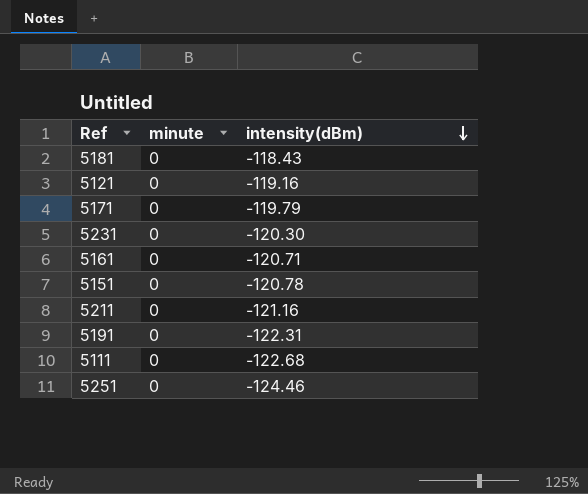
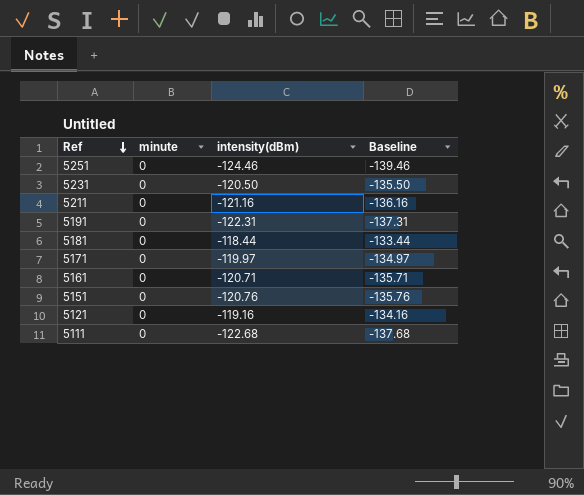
row order: intensity(dBm) descending -> Ref descending
column Baseline | formula: none -> [intensity(dBm)] - 15
5231 | intensity(dBm): -120.30 -> -120.50
5181 | intensity(dBm): -118.43 -> -118.44
5171 | intensity(dBm): -119.79 -> -119.97
5151 | intensity(dBm): -120.78 -> -120.76

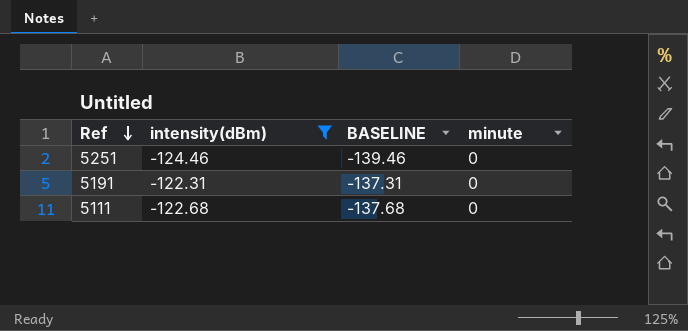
filter: none -> intensity(dBm) <= -122.31
column name: Baseline -> BASELINE
column minute | position: 2 -> 4

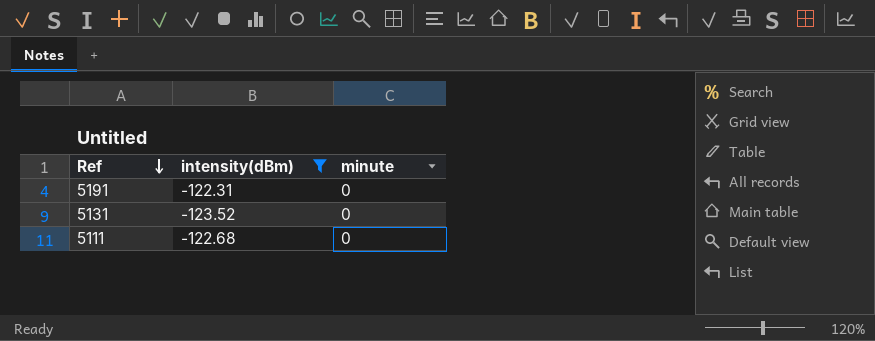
column BASELINE | formula: [intensity(dBm)] - 15 -> none
row 5251: -124.46 | -139.46 | 0 -> none
row 5131: none -> -123.52 | 0

